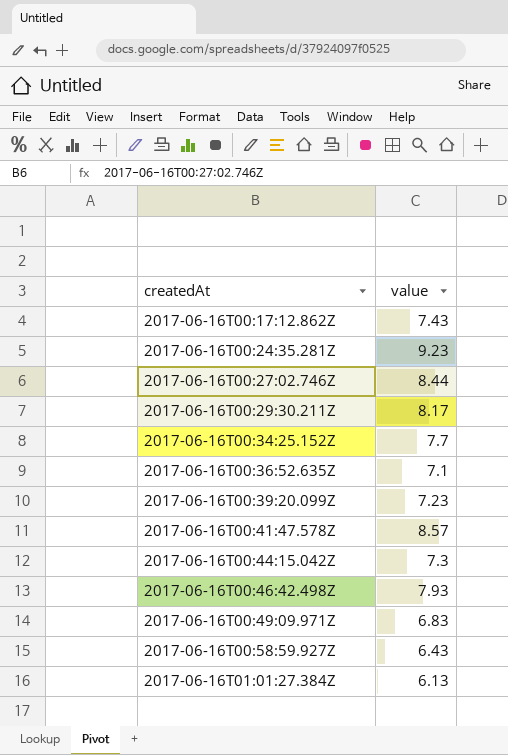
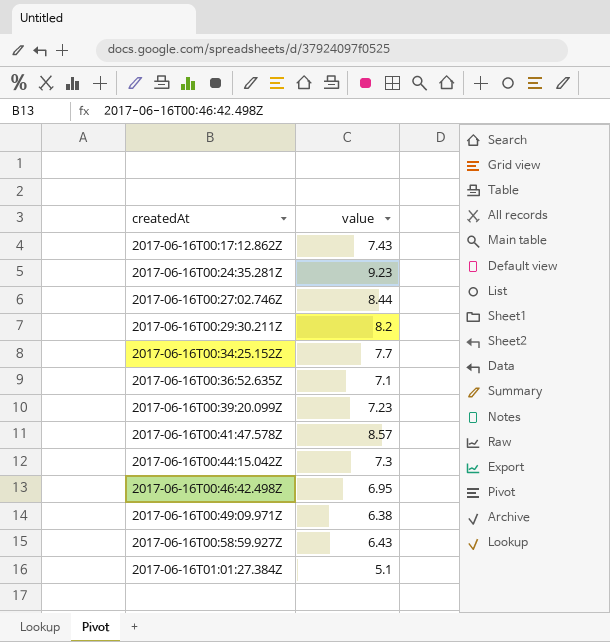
2017-06-16T00:29:30.211Z | value: 8.17 -> 8.2
2017-06-16T00:46:42.498Z | value: 7.93 -> 6.95
2017-06-16T00:49:09.971Z | value: 6.83 -> 6.38
2017-06-16T01:01:27.384Z | value: 6.13 -> 5.1

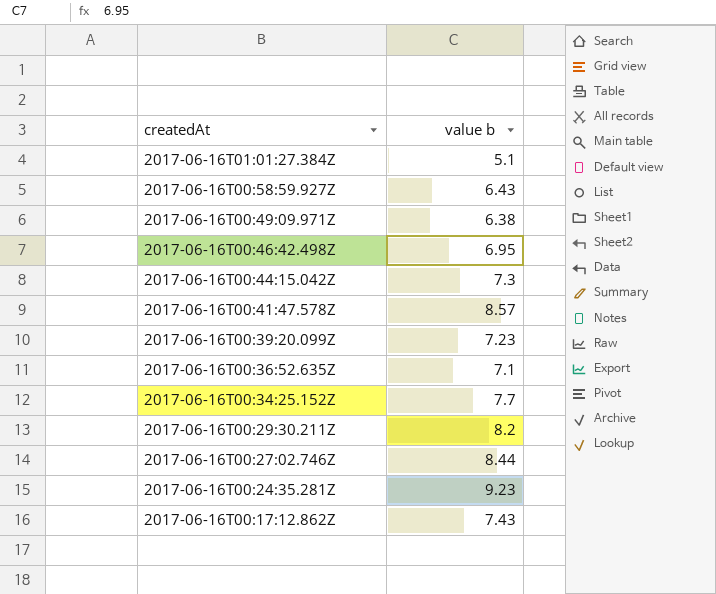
row order: createdAt ascending -> createdAt descending
column name: value -> value b

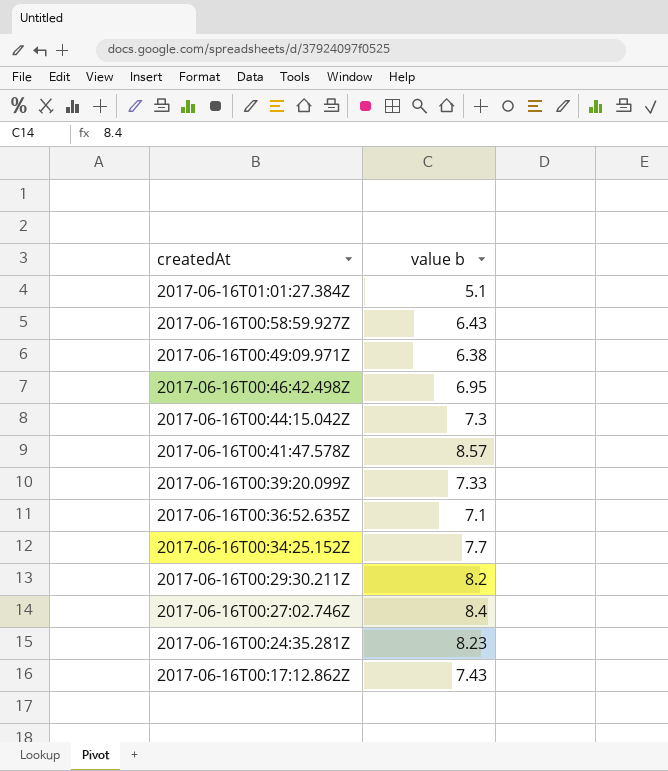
2017-06-16T00:39:20.099Z | value b: 7.23 -> 7.33
2017-06-16T00:27:02.746Z | value b: 8.44 -> 8.4
2017-06-16T00:24:35.281Z | value b: 9.23 -> 8.23

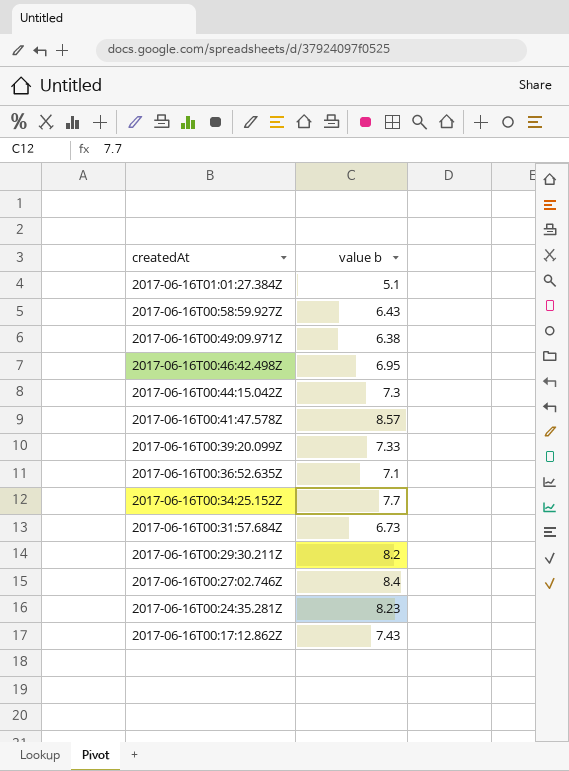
row 2017-06-16T00:31:57.684Z: none -> 6.73

